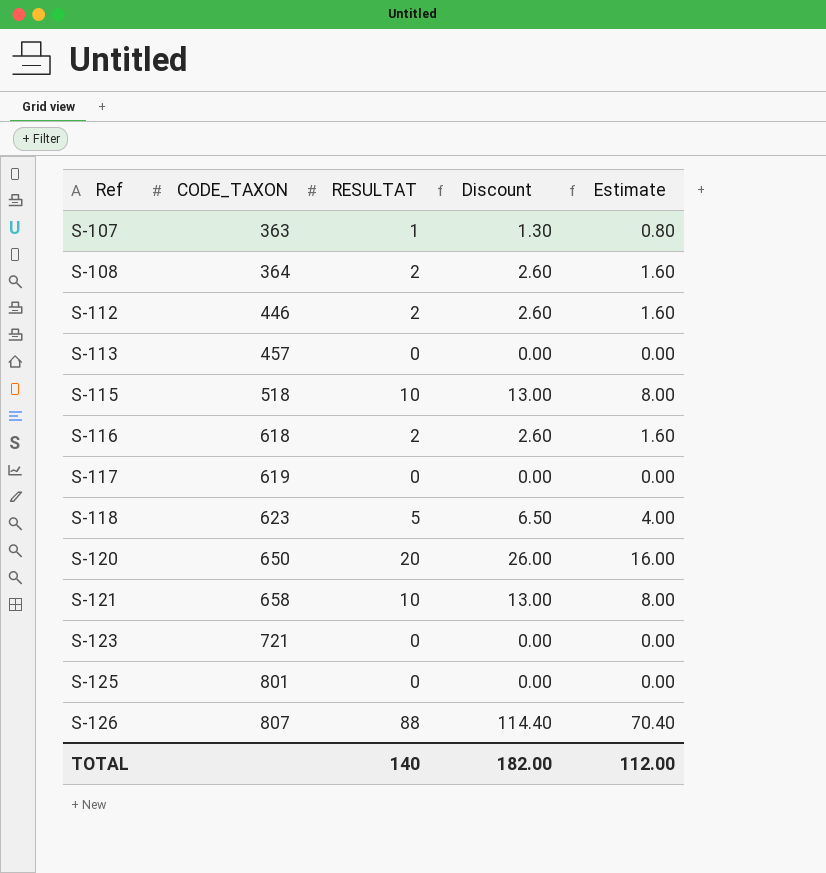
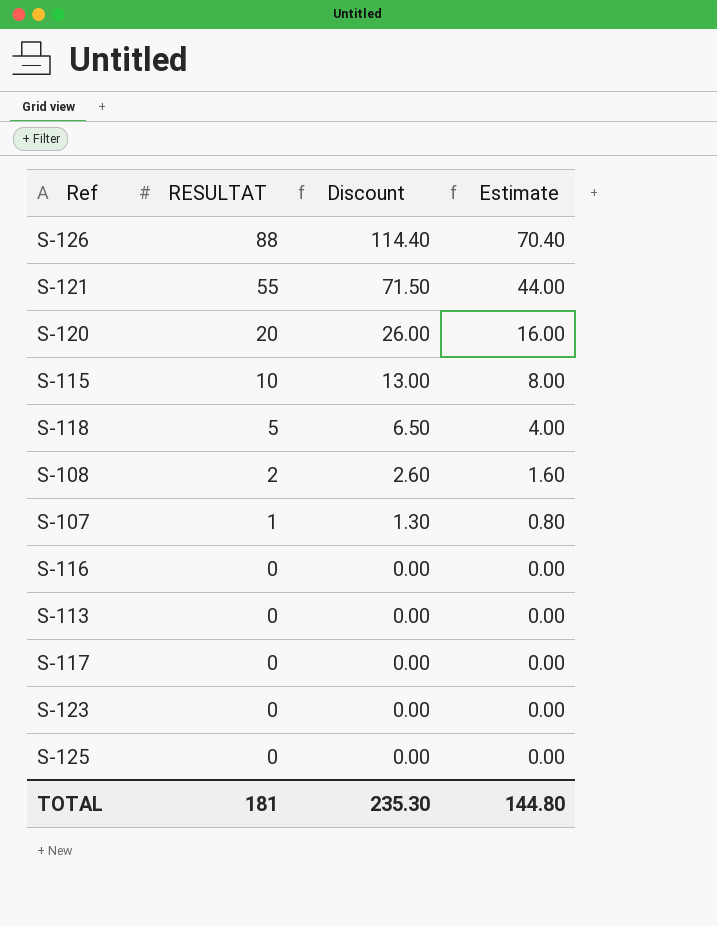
row order: Ref ascending -> RESULTAT descending
column CODE_TAXON | position: 2 -> none
row S-112: 446 | 2 | 2.60 | 1.60 -> none
S-121 | RESULTAT: 10 -> 55
S-121 | Discount: 13.00 -> 71.50
S-121 | Estimate: 8.00 -> 44.00
S-116 | RESULTAT: 2 -> 0
S-116 | Discount: 2.60 -> 0.00
S-116 | Estimate: 1.60 -> 0.00
TOTAL | RESULTAT: 140 -> 181
TOTAL | Discount: 182.00 -> 235.30
TOTAL | Estimate: 112.00 -> 144.80

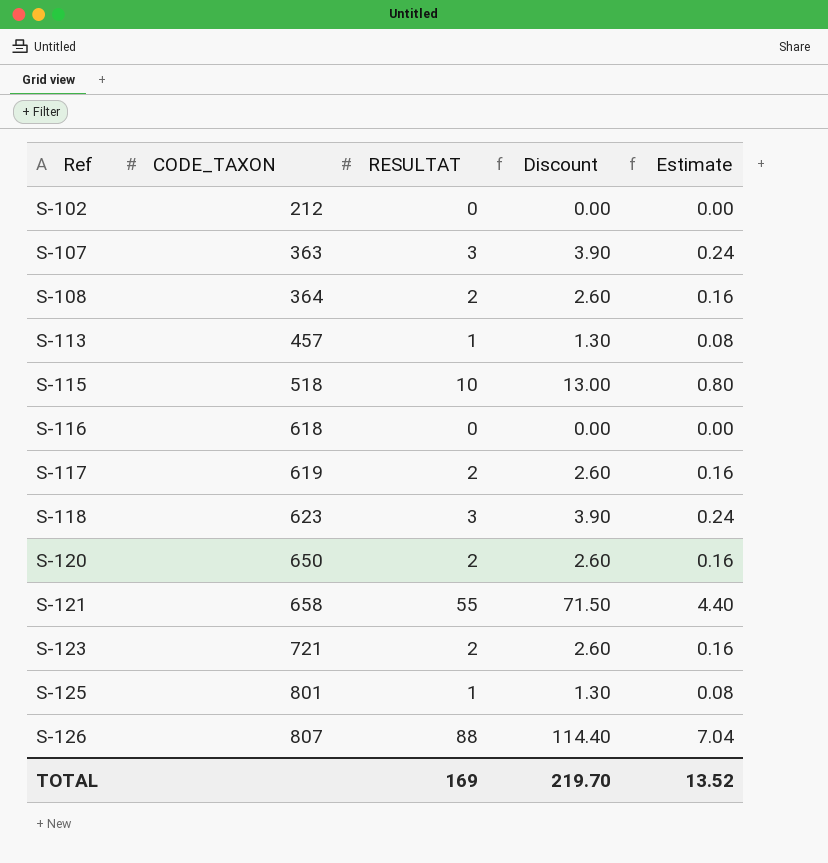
row order: RESULTAT descending -> Ref ascending
column CODE_TAXON | position: none -> 2
column Estimate | formula: [RESULTAT] * 0.8 -> [RESULTAT] * 0.08
row S-102: none -> 212 | 0 | 0.00 | 0.00
S-107 | RESULTAT: 1 -> 3
S-107 | Discount: 1.30 -> 3.90
S-113 | RESULTAT: 0 -> 1
S-113 | Discount: 0.00 -> 1.30
S-117 | RESULTAT: 0 -> 2
S-117 | Discount: 0.00 -> 2.60
S-118 | RESULTAT: 5 -> 3
S-118 | Discount: 6.50 -> 3.90
S-120 | RESULTAT: 20 -> 2
S-120 | Discount: 26.00 -> 2.60
S-123 | RESULTAT: 0 -> 2
S-123 | Discount: 0.00 -> 2.60
S-125 | RESULTAT: 0 -> 1
S-125 | Discount: 0.00 -> 1.30
TOTAL | RESULTAT: 181 -> 169
TOTAL | Discount: 235.30 -> 219.70
TOTAL | Estimate: 144.80 -> 13.52

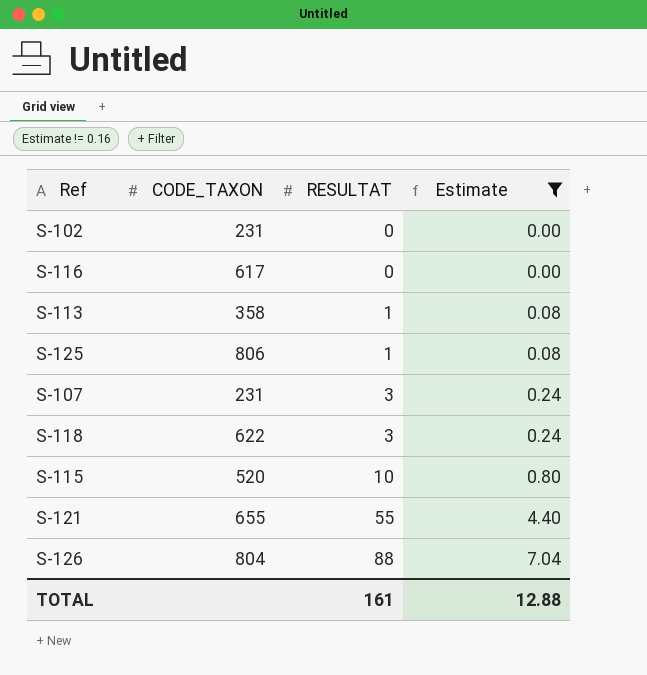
filter: none -> Estimate != 0.16
row order: Ref ascending -> RESULTAT ascending
column Discount | formula: [RESULTAT] * 1.3 -> none
S-102 | CODE_TAXON: 212 -> 231
S-116 | CODE_TAXON: 618 -> 617
S-113 | CODE_TAXON: 457 -> 358
S-125 | CODE_TAXON: 801 -> 806
S-107 | CODE_TAXON: 363 -> 231
S-118 | CODE_TAXON: 623 -> 622
S-115 | CODE_TAXON: 518 -> 520
S-121 | CODE_TAXON: 658 -> 655
S-126 | CODE_TAXON: 807 -> 804
TOTAL | RESULTAT: 169 -> 161
TOTAL | Estimate: 13.52 -> 12.88

